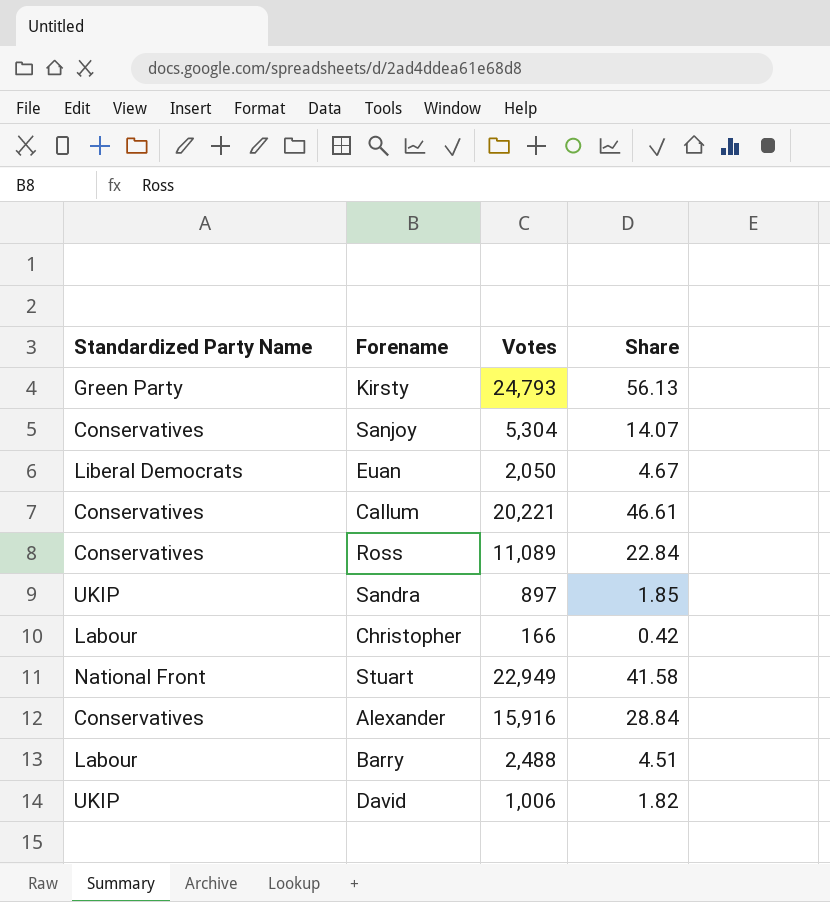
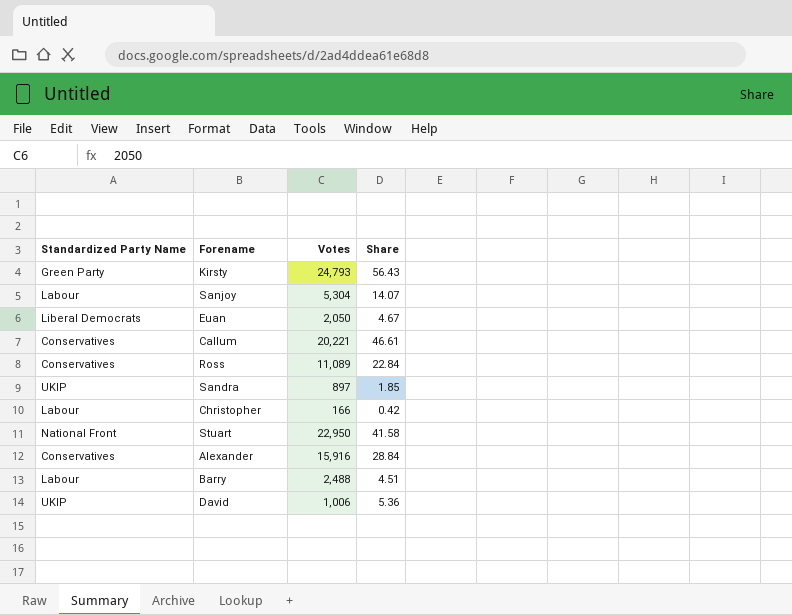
Kirsty | Share: 56.13 -> 56.43
Sanjoy | Standardized Party Name: Conservatives -> Labour
Stuart | Votes: 22,949 -> 22,950
David | Share: 1.82 -> 5.36

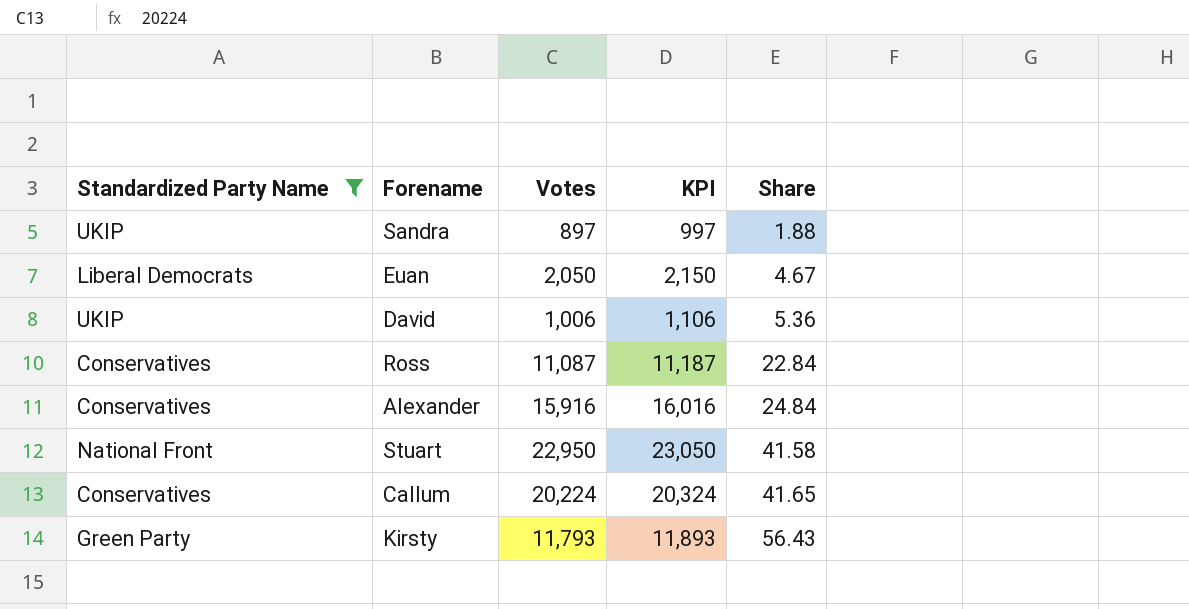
filter: none -> Standardized Party Name != Labour
row order: none -> Share ascending
column KPI | formula: none -> [Votes] + 100
Sandra | Share: 1.85 -> 1.88
Ross | Votes: 11,089 -> 11,087
Alexander | Share: 28.84 -> 24.84
Callum | Votes: 20,221 -> 20,224
Callum | Share: 46.61 -> 41.65
Kirsty | Votes: 24,793 -> 11,793

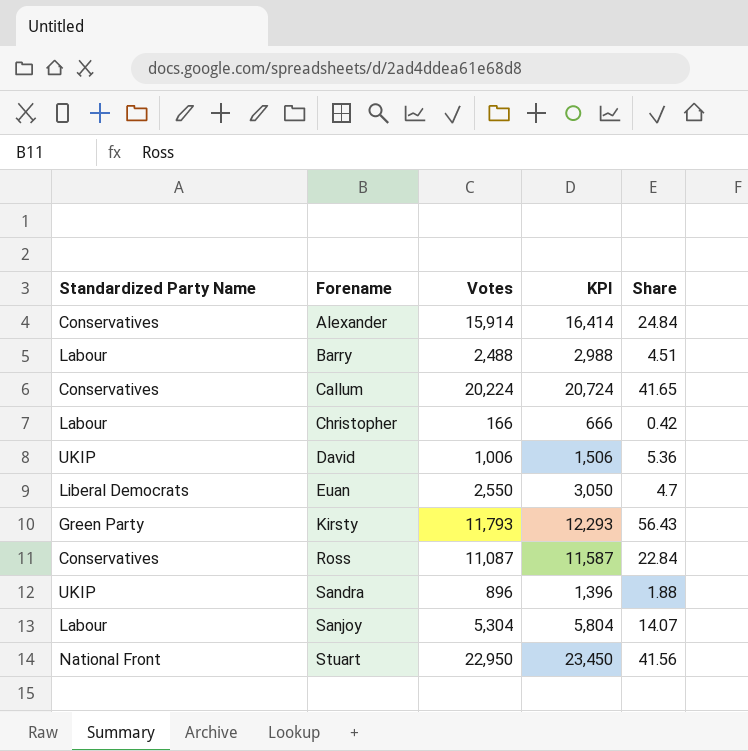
filter: Standardized Party Name != Labour -> none
row order: Share ascending -> Forename ascending
column KPI | formula: [Votes] + 100 -> [Votes] + 500
Alexander | Votes: 15,916 -> 15,914
Euan | Votes: 2,050 -> 2,550
Euan | Share: 4.67 -> 4.7
Sandra | Votes: 897 -> 896
Stuart | Share: 41.58 -> 41.56

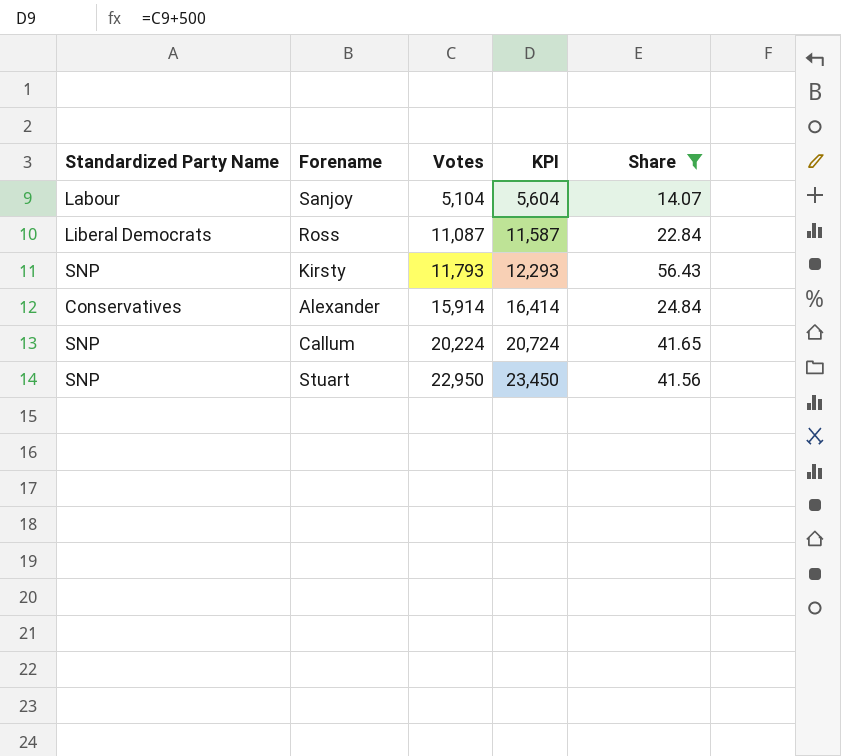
filter: none -> Share >= 14.07
row order: Forename ascending -> Votes ascending
Sanjoy | Votes: 5,304 -> 5,104
Sanjoy | KPI: 5,804 -> 5,604
Ross | Standardized Party Name: Conservatives -> Liberal Democrats
Kirsty | Standardized Party Name: Green Party -> SNP
Callum | Standardized Party Name: Conservatives -> SNP
Stuart | Standardized Party Name: National Front -> SNP

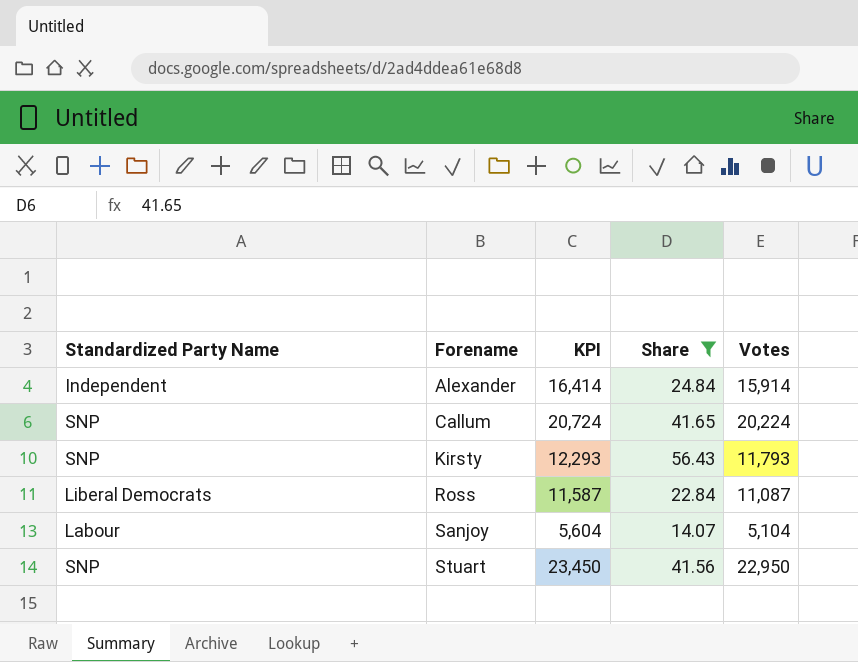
row order: Votes ascending -> Forename ascending
column Votes | position: 3 -> 5
Alexander | Standardized Party Name: Conservatives -> Independent

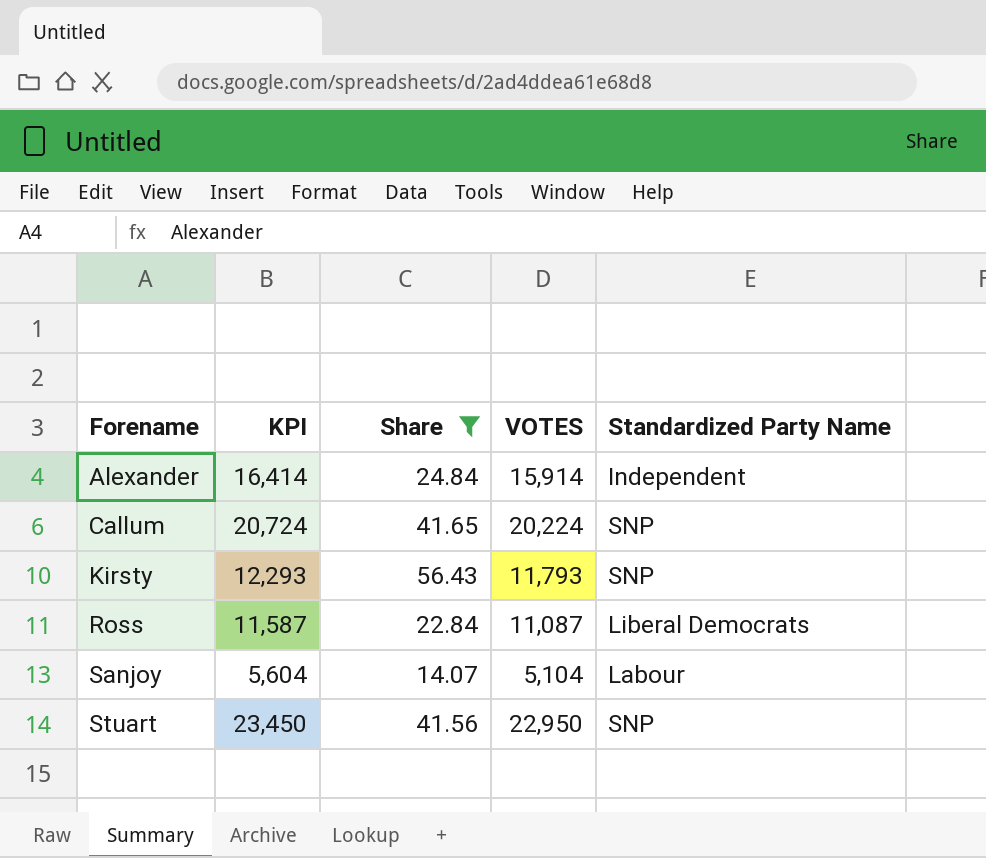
column name: Votes -> VOTES
column Standardized Party Name | position: 1 -> 5

